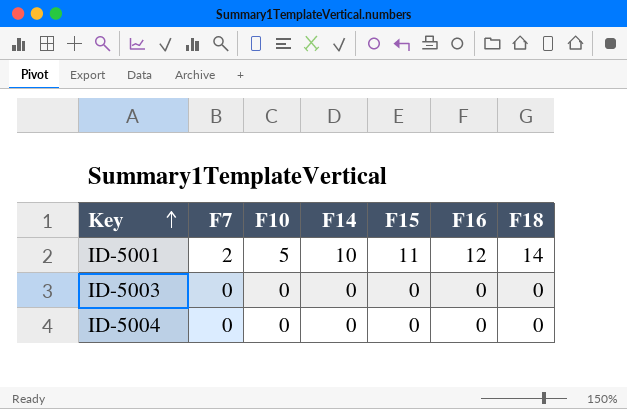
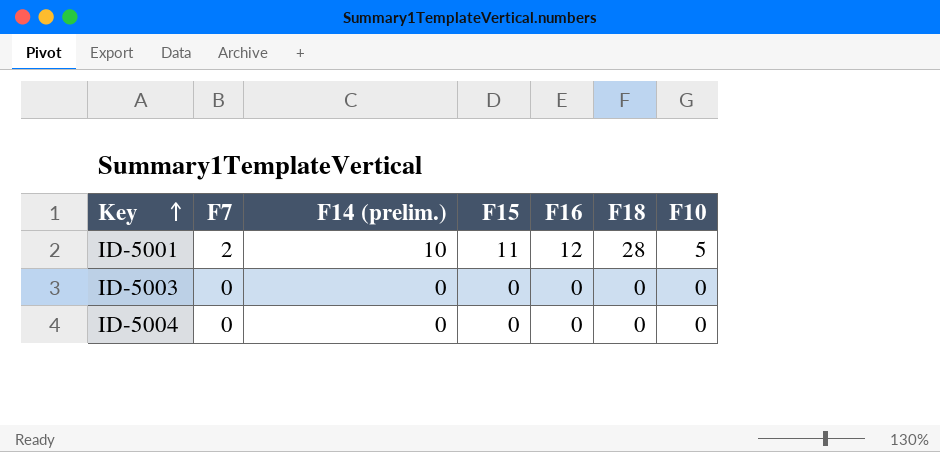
column name: F14 -> F14 (prelim.)
column F10 | position: 3 -> 7
ID-5001 | F18: 14 -> 28

